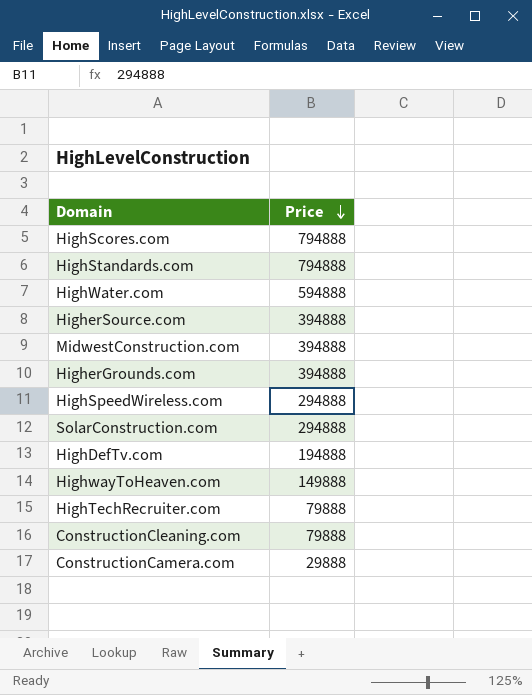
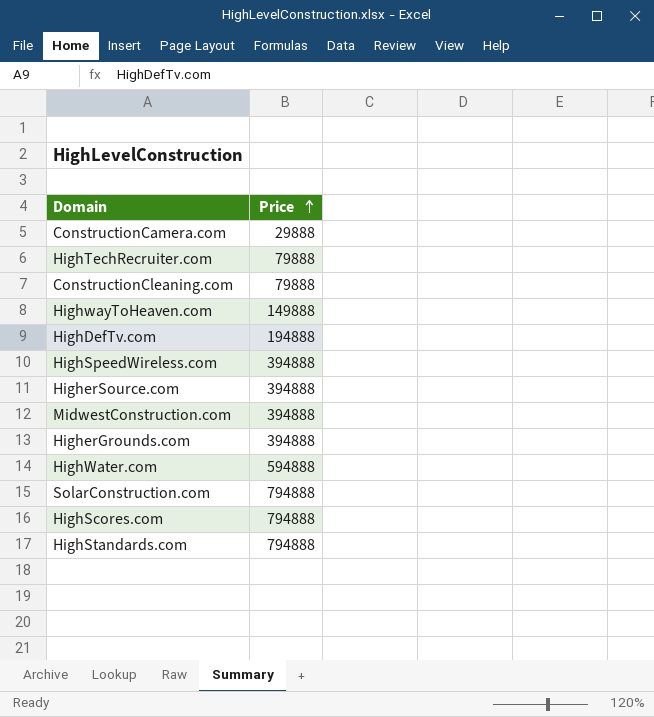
row order: Price descending -> Price ascending
HighSpeedWireless.com | Price: 294888 -> 394888
SolarConstruction.com | Price: 294888 -> 794888

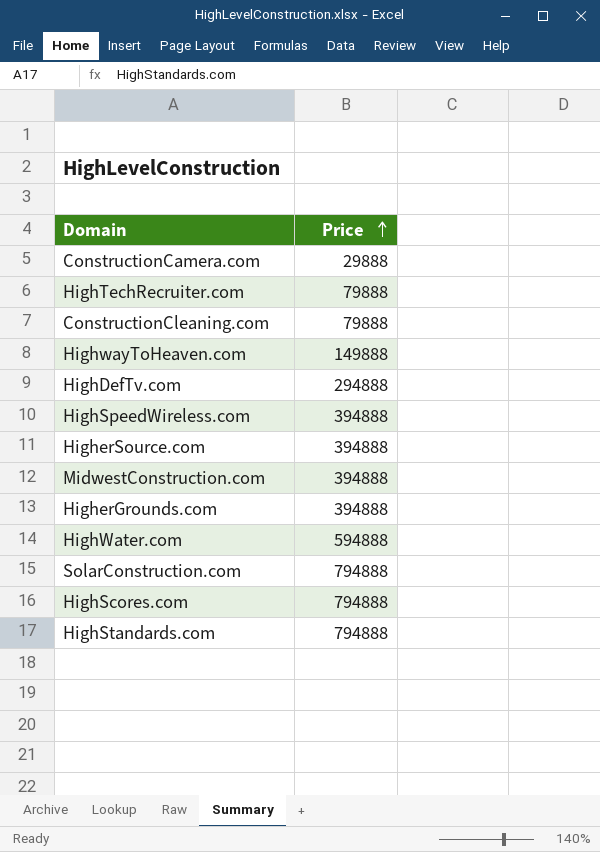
HighDefTv.com | Price: 194888 -> 294888

